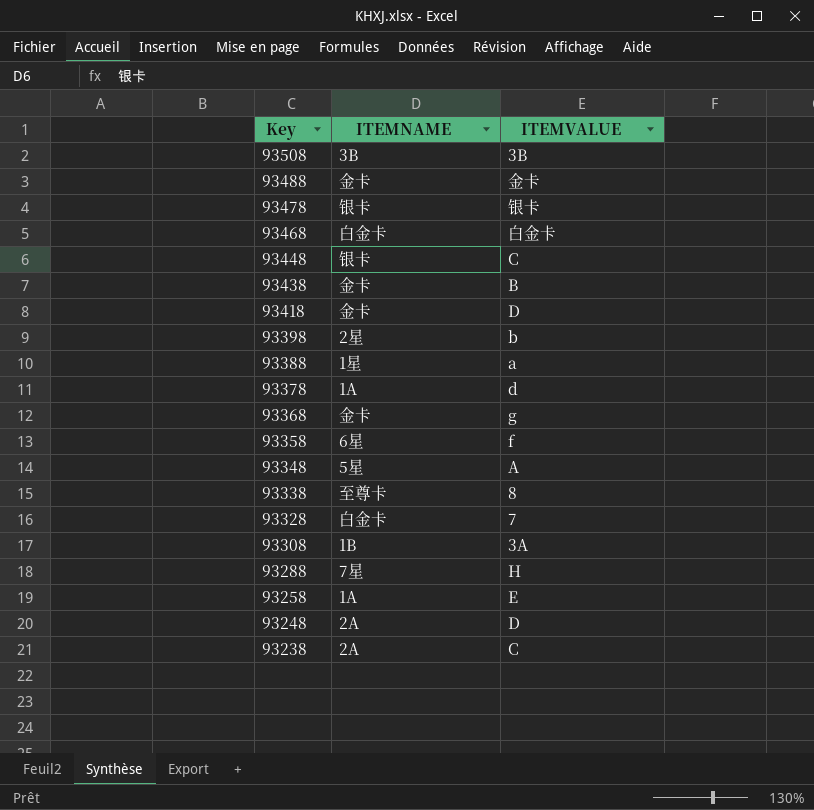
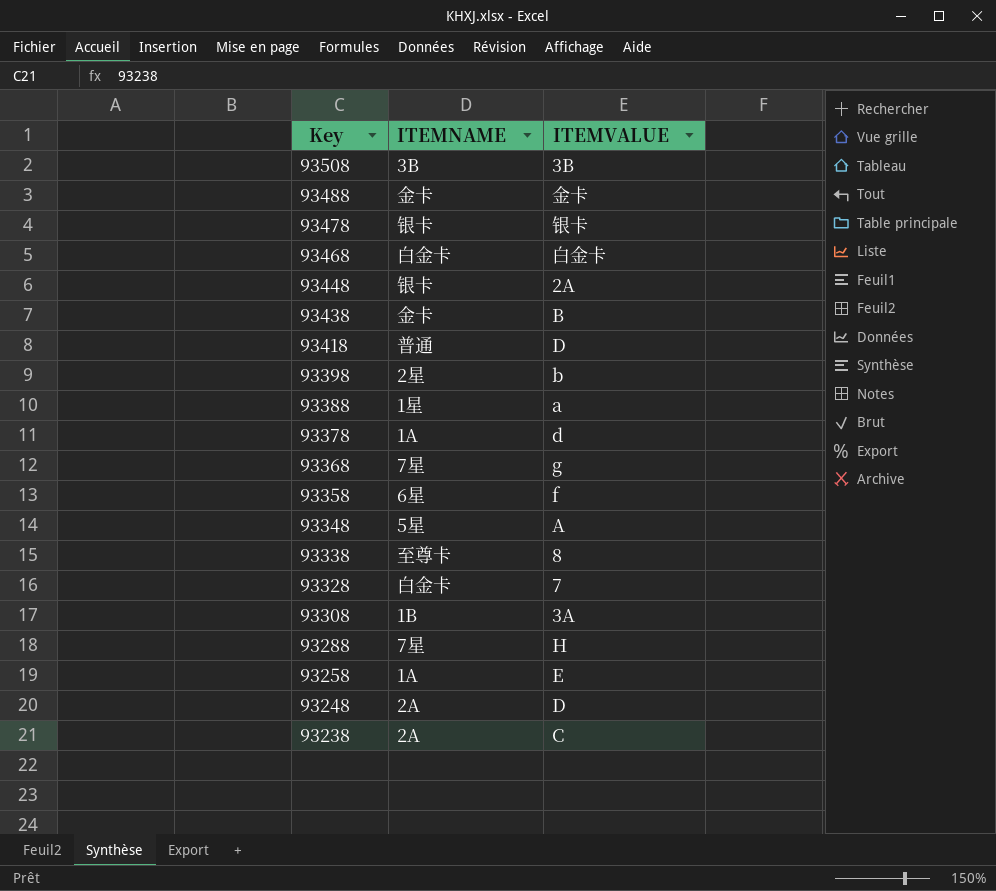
93448 | ITEMVALUE: C -> 2A
93418 | ITEMNAME: 金卡 -> 普通
93368 | ITEMNAME: 金卡 -> 7星

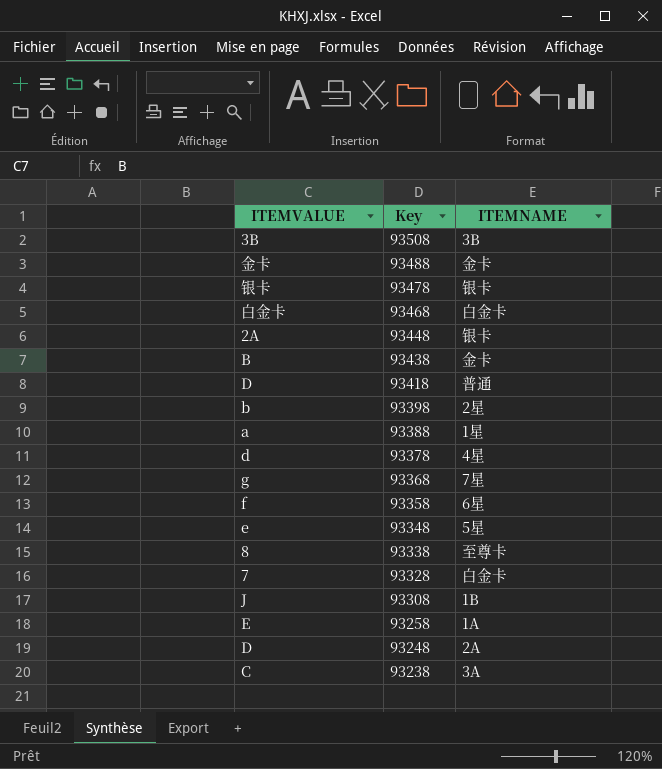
column ITEMVALUE | position: 3 -> 1
row 93288: 7星 | H -> none
93378 | ITEMNAME: 1A -> 4星
93348 | ITEMVALUE: A -> e
93308 | ITEMVALUE: 3A -> J
93238 | ITEMNAME: 2A -> 3A

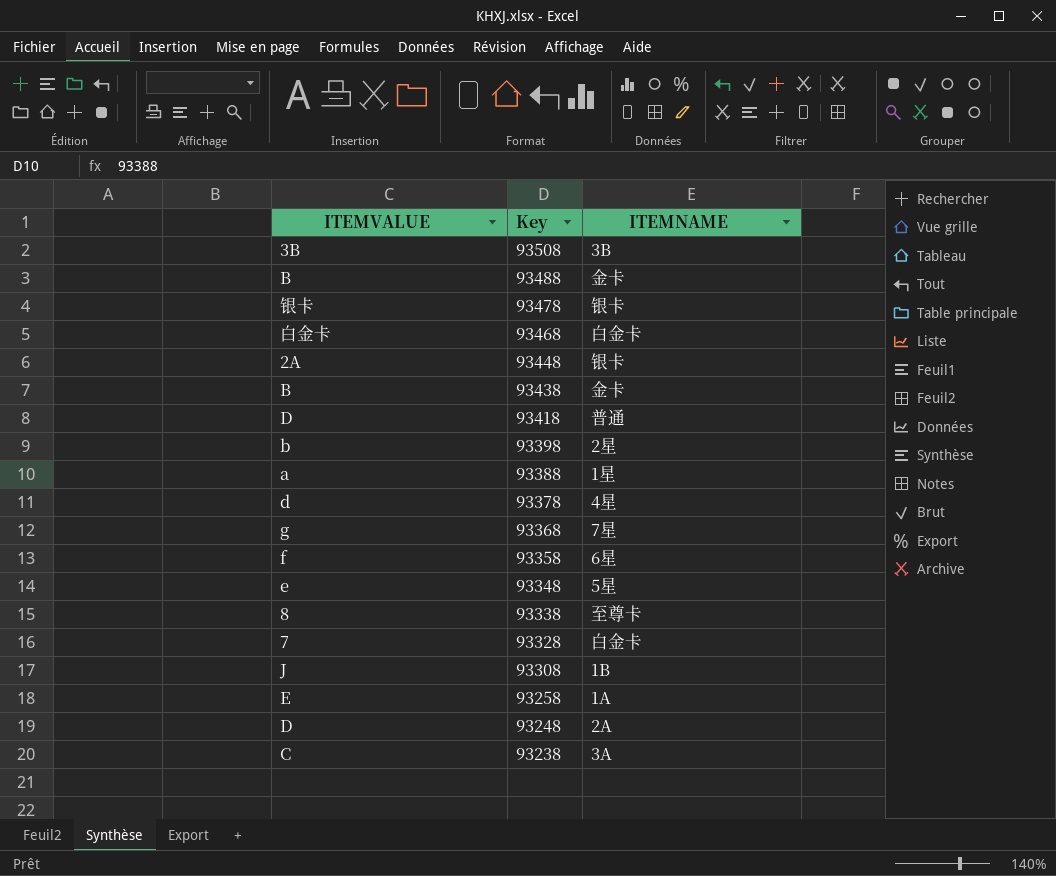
93488 | ITEMVALUE: 金卡 -> B

